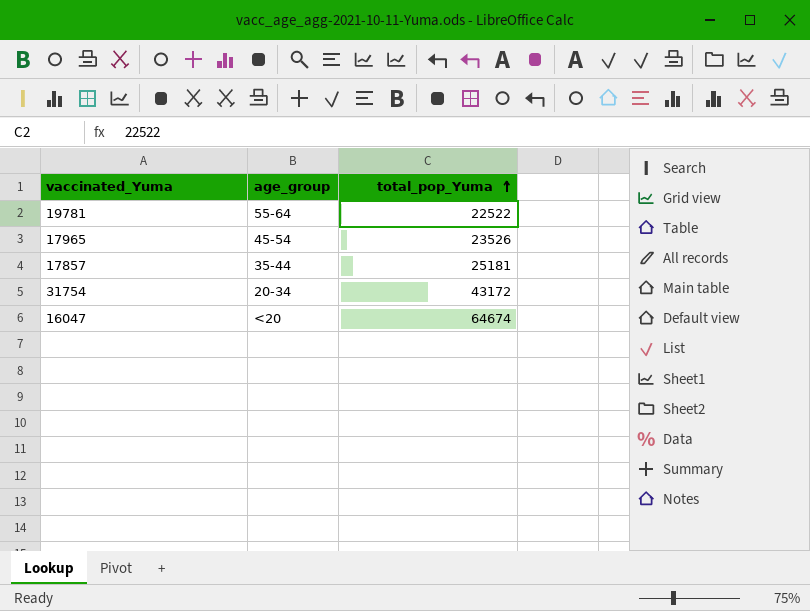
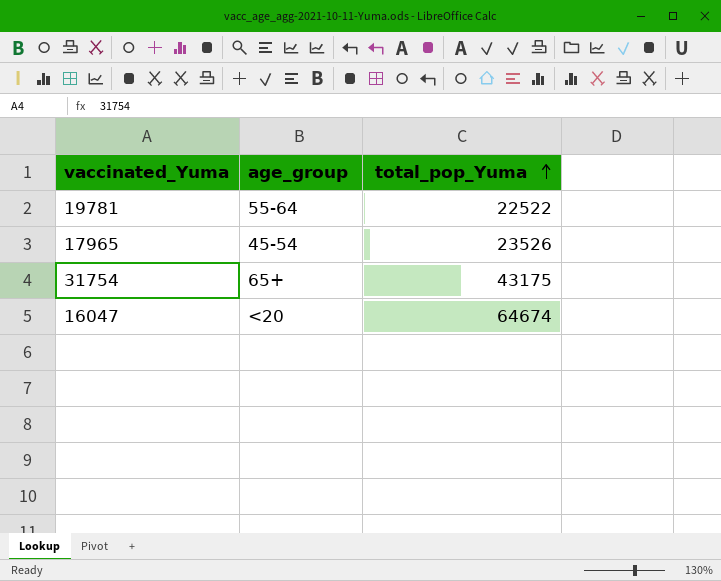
row 17857: 35-44 | 25181 -> none
31754 | age_group: 20-34 -> 65+
31754 | total_pop_Yuma: 43172 -> 43175

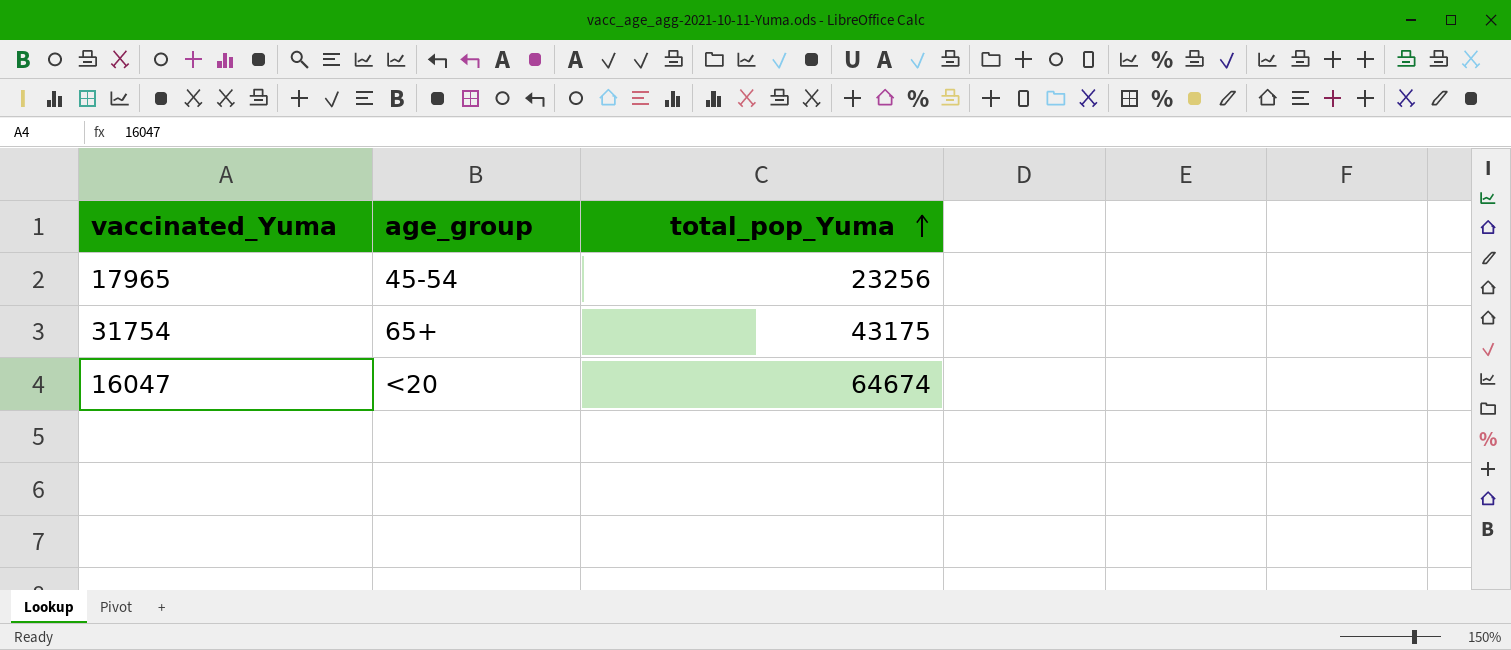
row 19781: 55-64 | 22522 -> none
17965 | total_pop_Yuma: 23526 -> 23256

